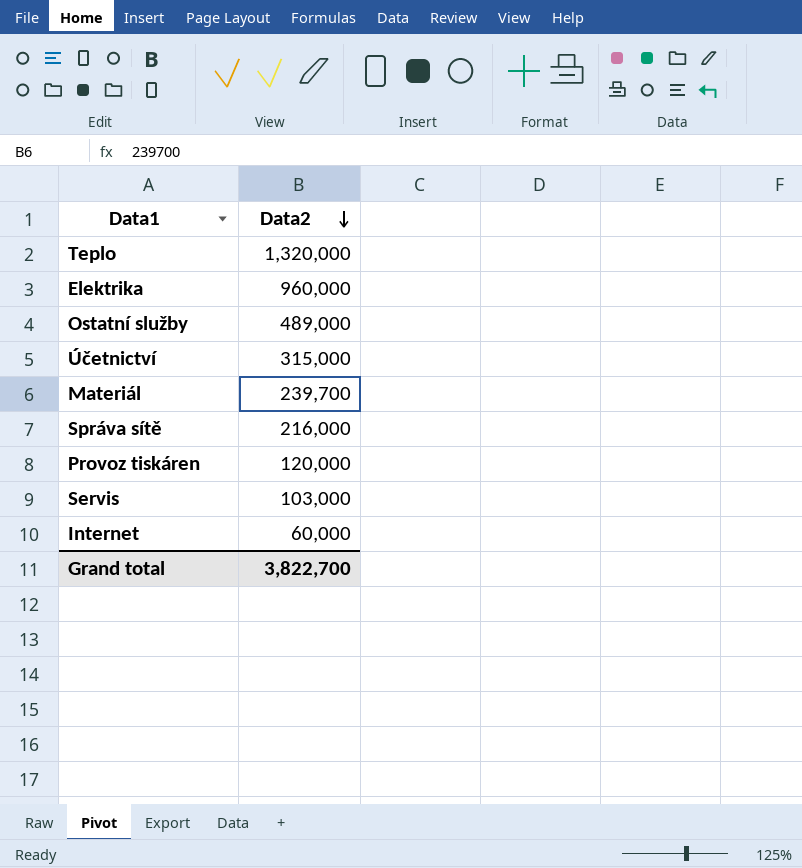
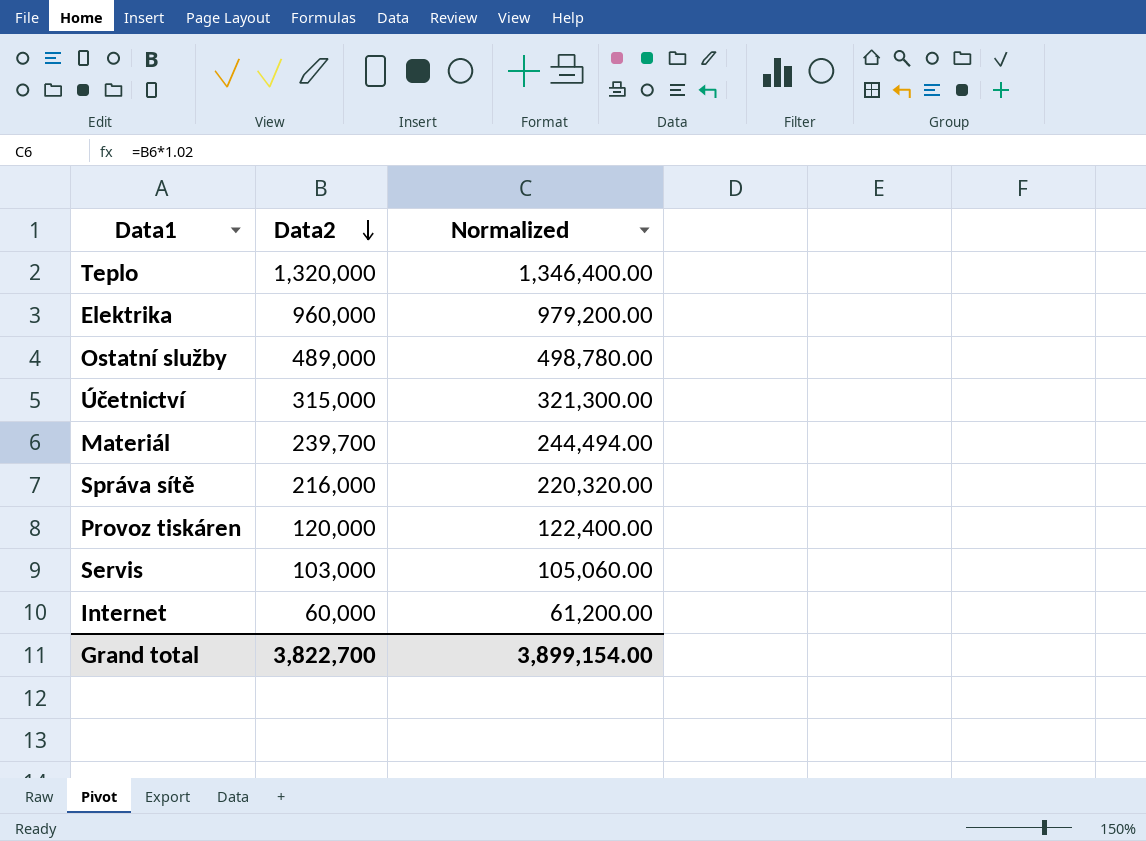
column Normalized | formula: none -> [Data2] * 1.02

